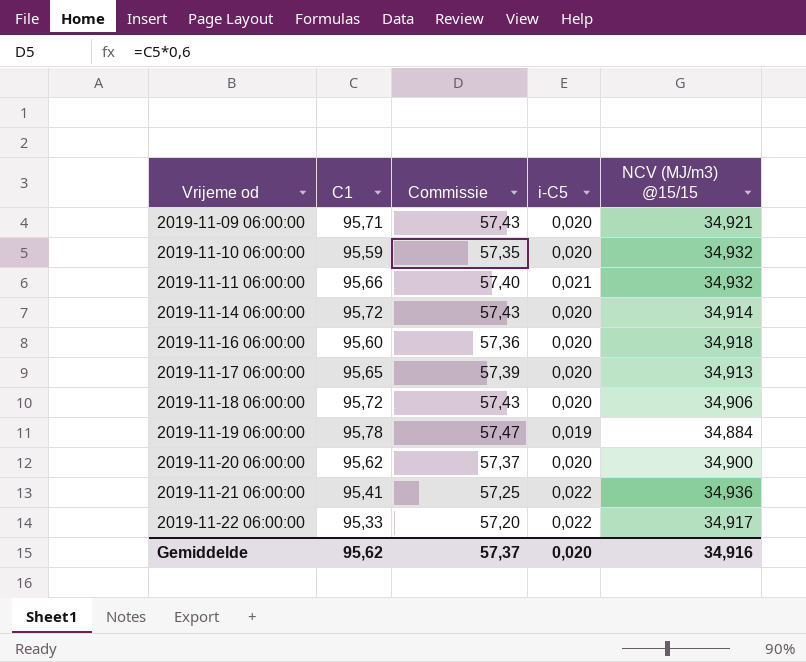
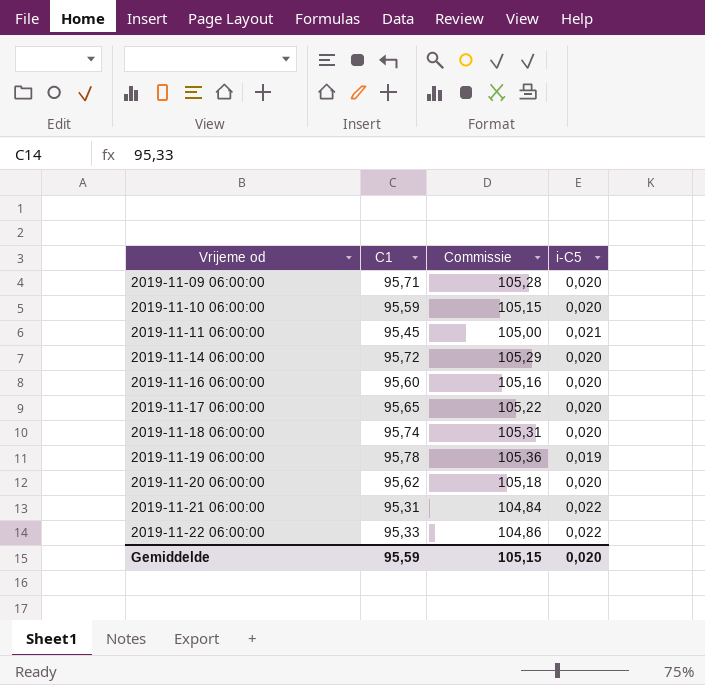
column NCV (MJ/m3) @15/15 | position: 5 -> none
column Commissie | formula: [C1] * 0,6 -> [C1] * 1,1
2019-11-11 06:00:00 | C1: 95,66 -> 95,45
2019-11-18 06:00:00 | C1: 95,72 -> 95,74
2019-11-21 06:00:00 | C1: 95,41 -> 95,31
Gemiddelde | C1: 95,62 -> 95,59
Gemiddelde | Commissie: 57,37 -> 105,15

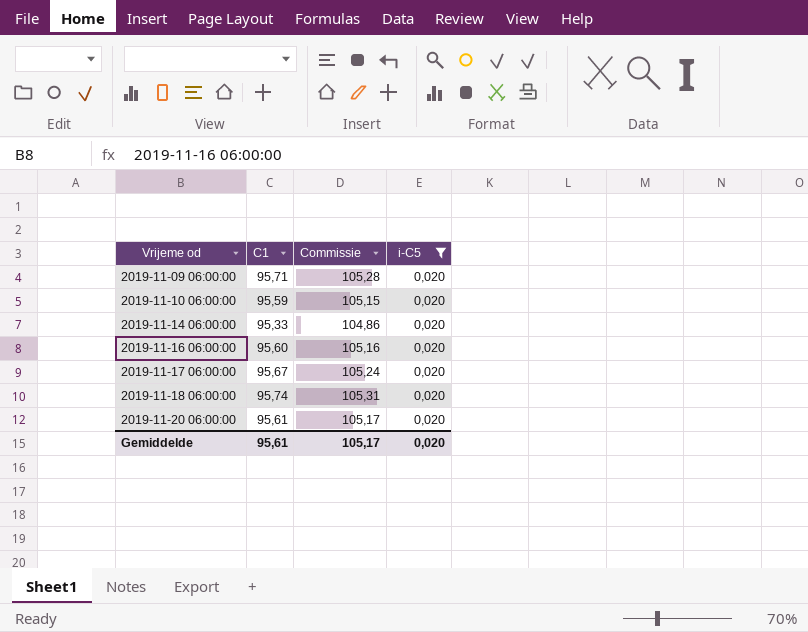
filter: none -> i-C5 = 0,020
2019-11-14 06:00:00 | C1: 95,72 -> 95,33
2019-11-14 06:00:00 | Commissie: 105,29 -> 104,86
2019-11-17 06:00:00 | C1: 95,65 -> 95,67
2019-11-17 06:00:00 | Commissie: 105,22 -> 105,24
2019-11-20 06:00:00 | C1: 95,62 -> 95,61
2019-11-20 06:00:00 | Commissie: 105,18 -> 105,17
Gemiddelde | C1: 95,59 -> 95,61
Gemiddelde | Commissie: 105,15 -> 105,17

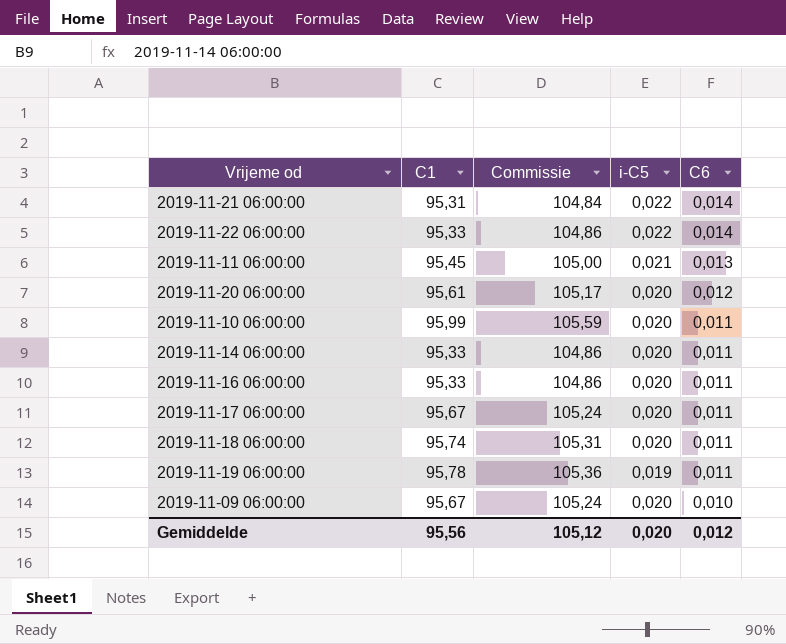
filter: i-C5 = 0,020 -> none
row order: Vrijeme od ascending -> C6 descending
column C6 | position: none -> 5
2019-11-10 06:00:00 | C1: 95,59 -> 95,99
2019-11-10 06:00:00 | Commissie: 105,15 -> 105,59
2019-11-16 06:00:00 | C1: 95,60 -> 95,33
2019-11-16 06:00:00 | Commissie: 105,16 -> 104,86
2019-11-09 06:00:00 | C1: 95,71 -> 95,67
2019-11-09 06:00:00 | Commissie: 105,28 -> 105,24
Gemiddelde | C1: 95,61 -> 95,56
Gemiddelde | Commissie: 105,17 -> 105,12

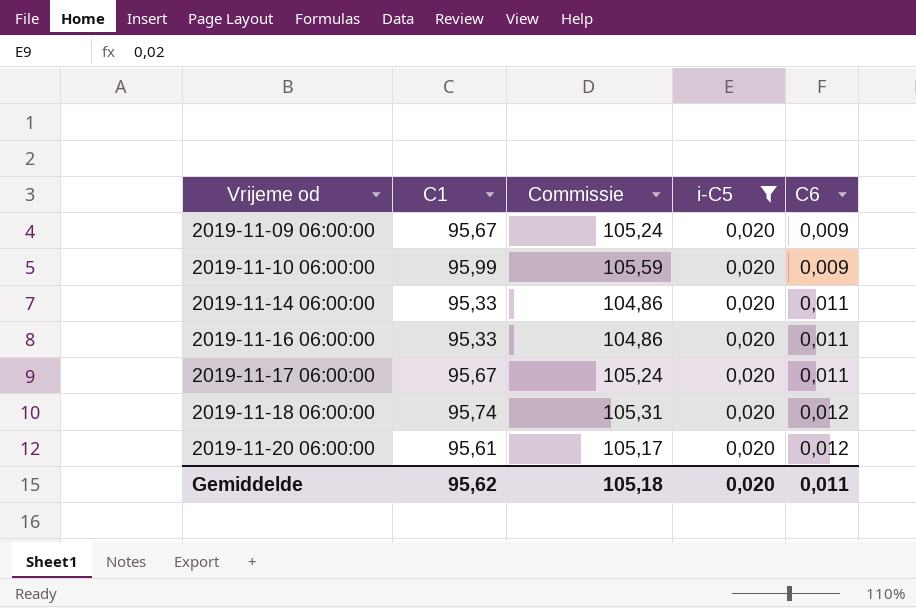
filter: none -> i-C5 = 0,020
row order: C6 descending -> Vrijeme od ascending
2019-11-09 06:00:00 | C6: 0,010 -> 0,009
2019-11-10 06:00:00 | C6: 0,011 -> 0,009
2019-11-18 06:00:00 | C6: 0,011 -> 0,012
Gemiddelde | C1: 95,56 -> 95,62
Gemiddelde | Commissie: 105,12 -> 105,18
Gemiddelde | C6: 0,012 -> 0,011

